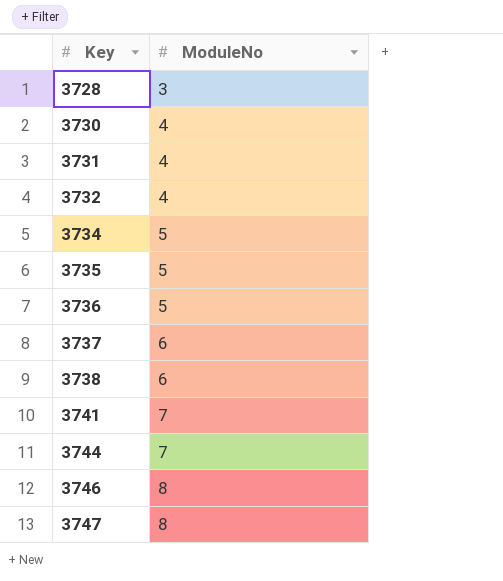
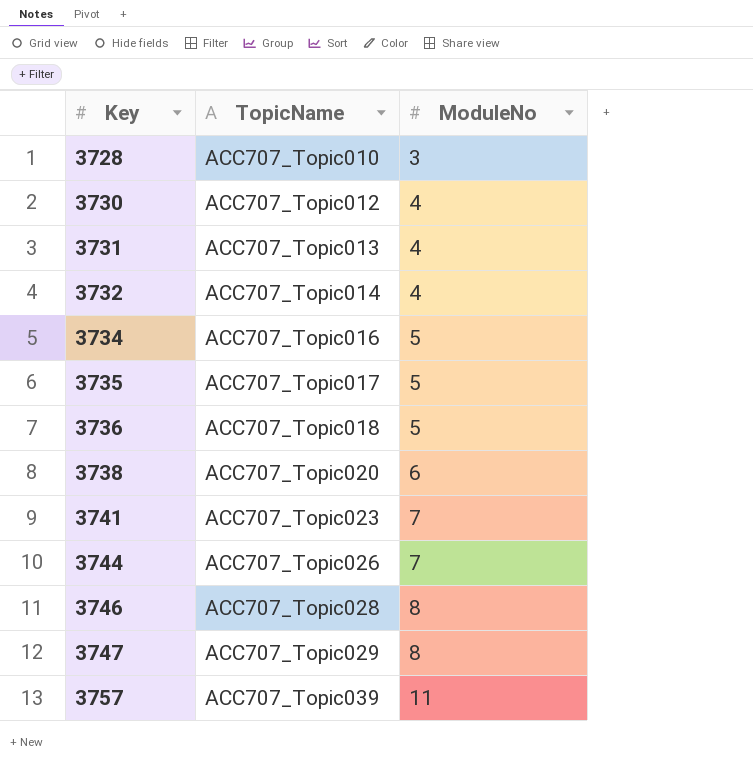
column TopicName | position: none -> 2
row 3737: 6 -> none
row 3757: none -> ACC707_Topic039 | 11

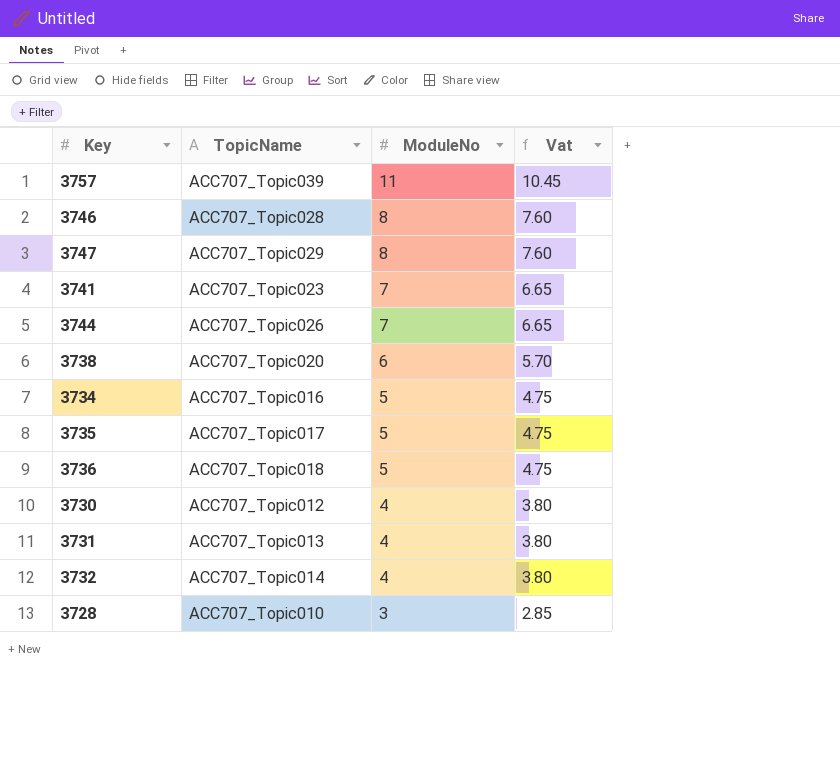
row order: Key ascending -> ModuleNo descending
column Vat | formula: none -> [ModuleNo] * 0.95

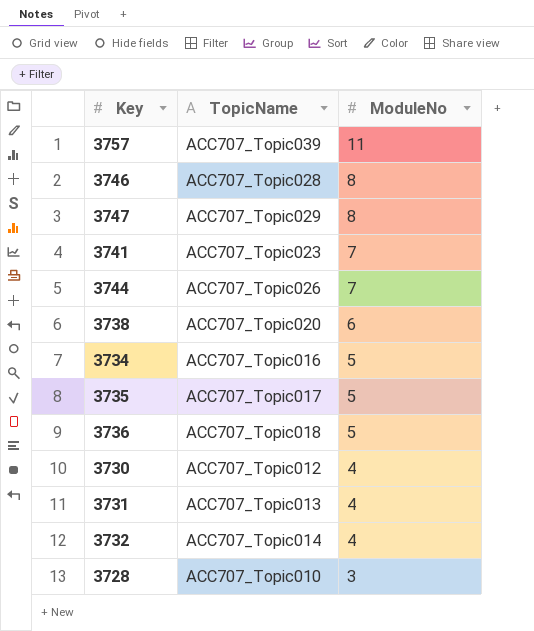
column Vat | formula: [ModuleNo] * 0.95 -> none

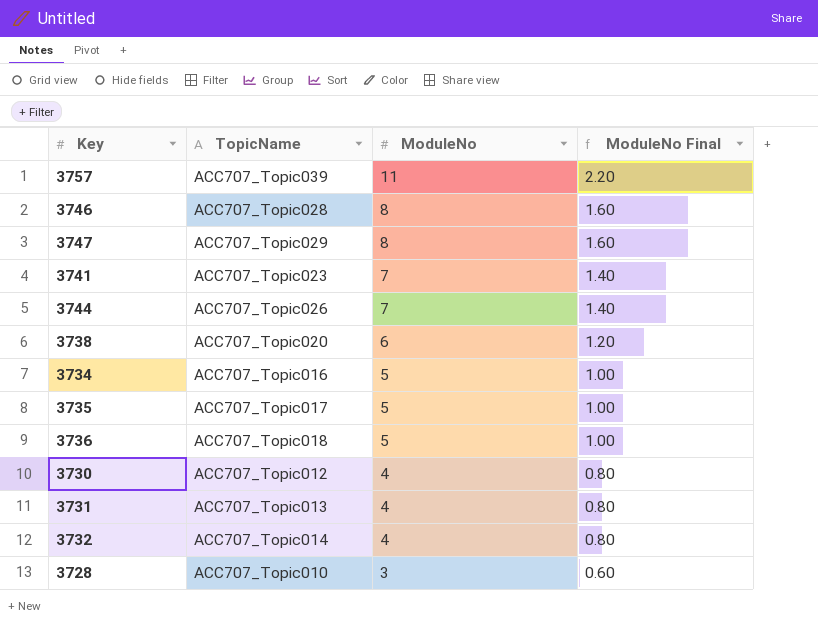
column ModuleNo Final | formula: none -> [ModuleNo] * 0.2

